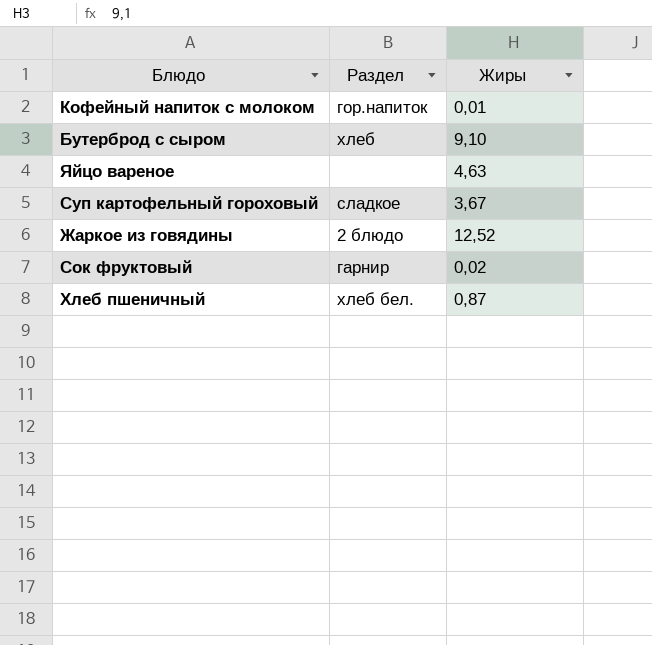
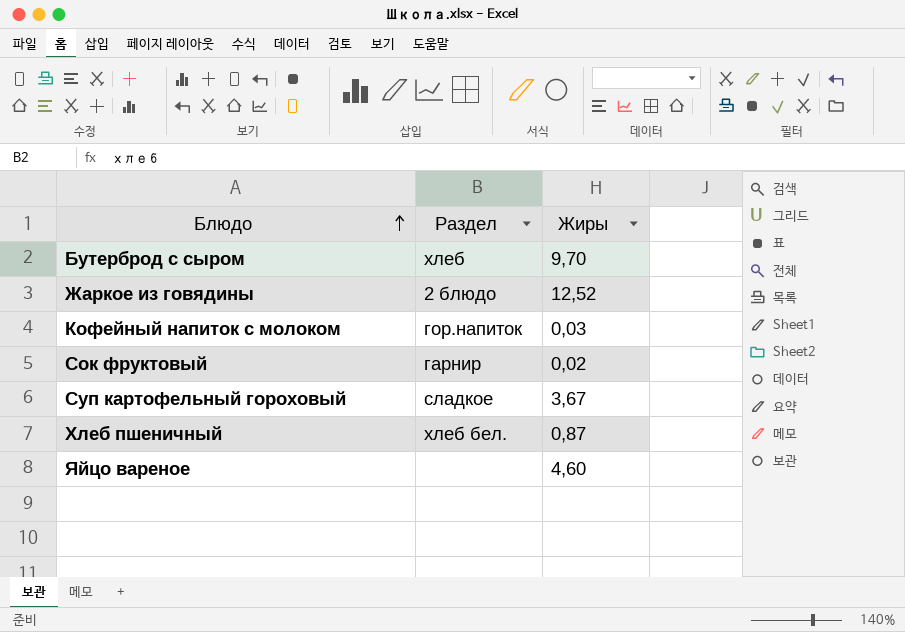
row order: none -> Блюдо ascending
Бутерброд с сыром | Жиры: 9,10 -> 9,70
Кофейный напиток с молоком | Жиры: 0,01 -> 0,03
Яйцо вареное | Жиры: 4,63 -> 4,60

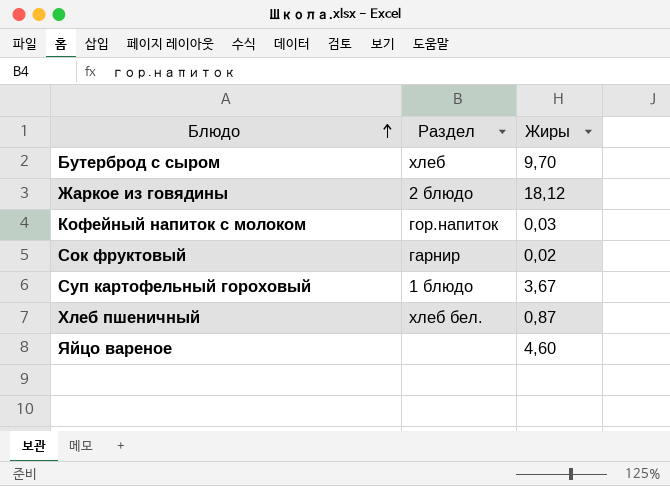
Жаркое из говядины | Жиры: 12,52 -> 18,12
Суп картофельный гороховый | Раздел: сладкое -> 1 блюдо

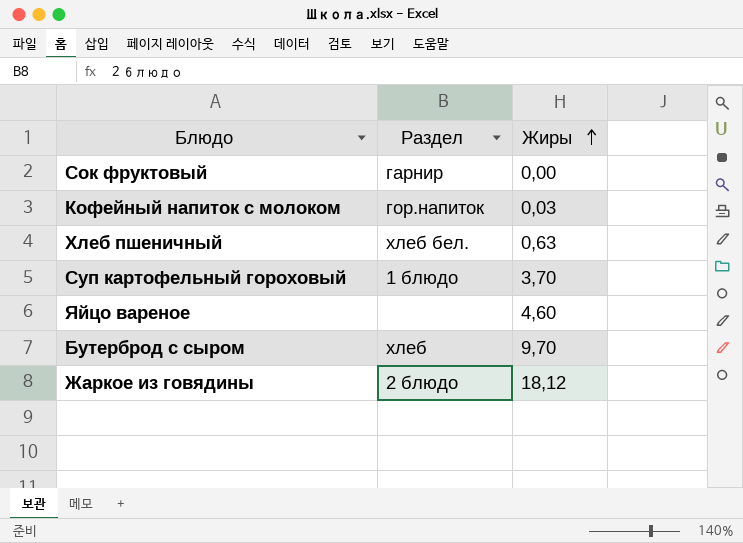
row order: Блюдо ascending -> Жиры ascending
Сок фруктовый | Жиры: 0,02 -> 0,00
Хлеб пшеничный | Жиры: 0,87 -> 0,63
Суп картофельный гороховый | Жиры: 3,67 -> 3,70

